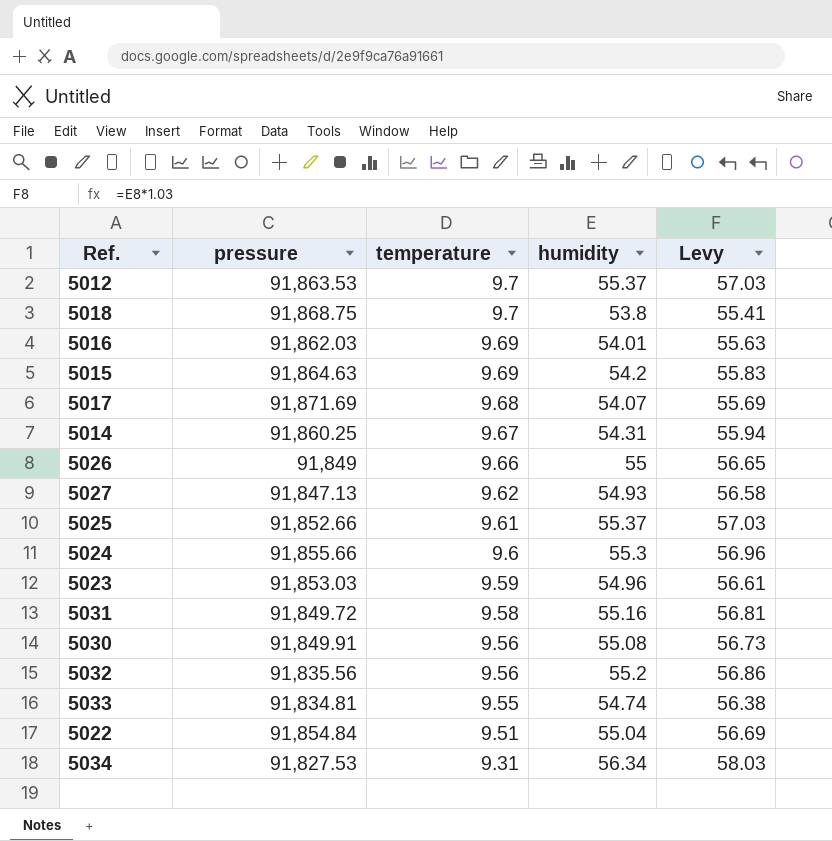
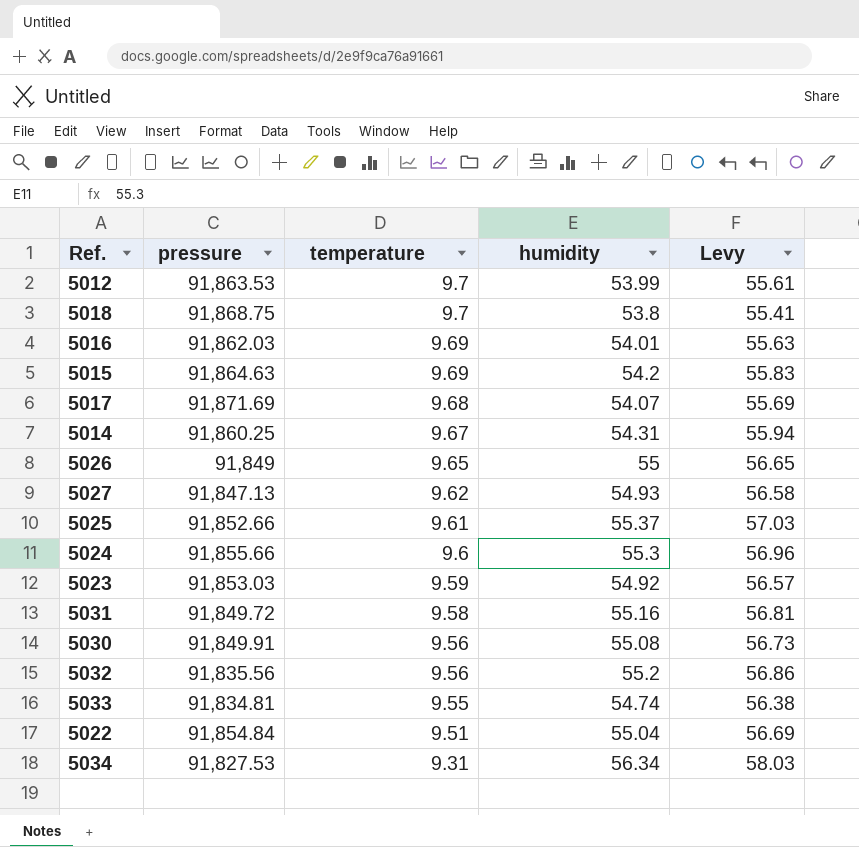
5012 | humidity: 55.37 -> 53.99
5012 | Levy: 57.03 -> 55.61
5026 | temperature: 9.66 -> 9.65
5023 | humidity: 54.96 -> 54.92
5023 | Levy: 56.61 -> 56.57

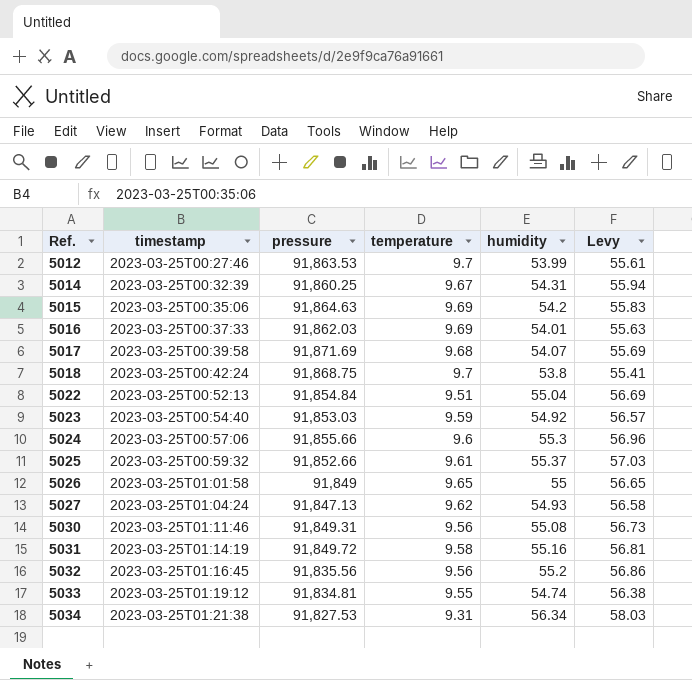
row order: temperature descending -> Ref. ascending
column timestamp | position: none -> 2
5030 | pressure: 91,849.91 -> 91,849.31

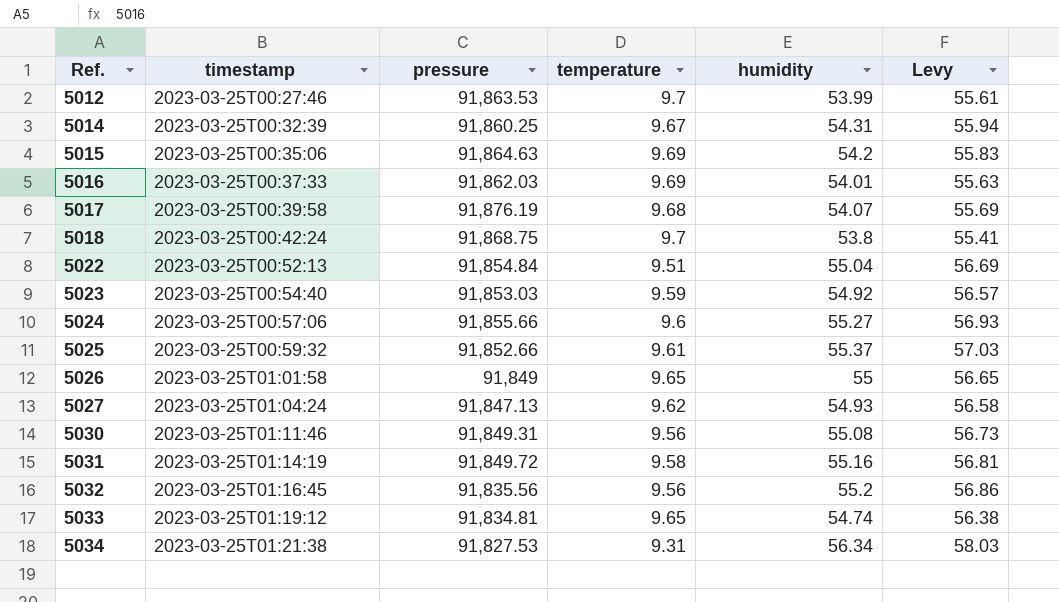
5017 | pressure: 91,871.69 -> 91,876.19
5024 | humidity: 55.3 -> 55.27
5024 | Levy: 56.96 -> 56.93
5033 | temperature: 9.55 -> 9.65

